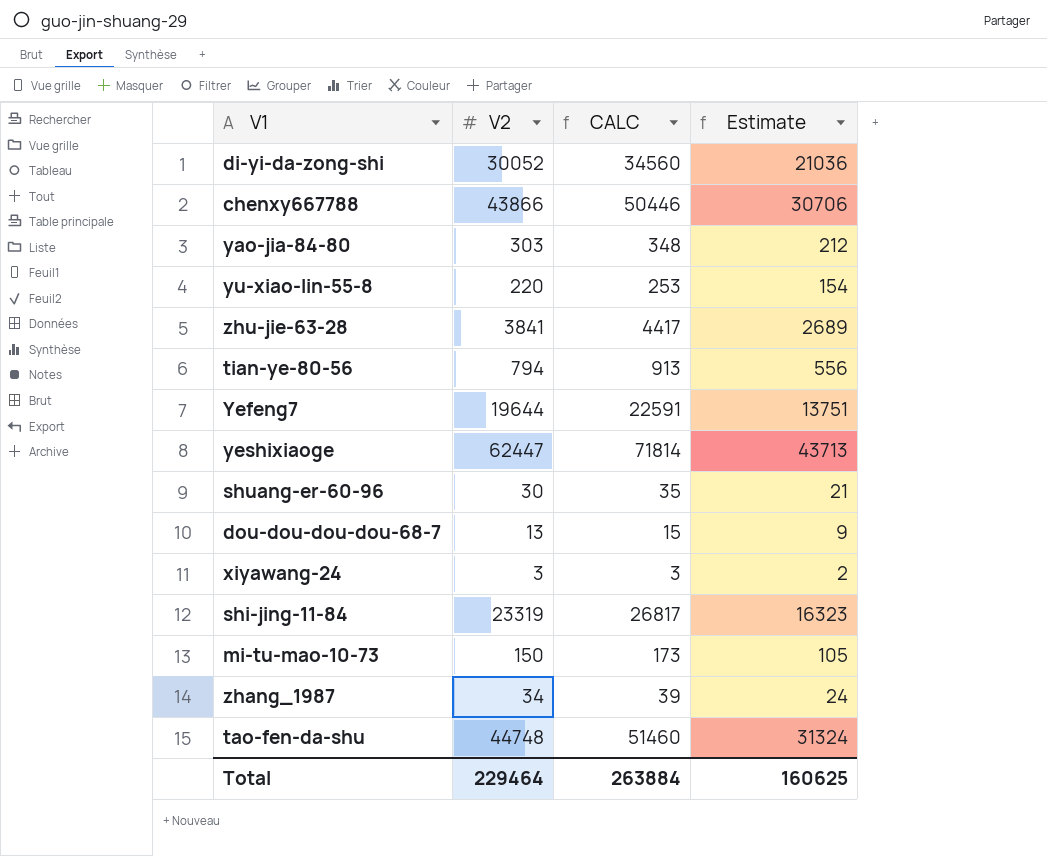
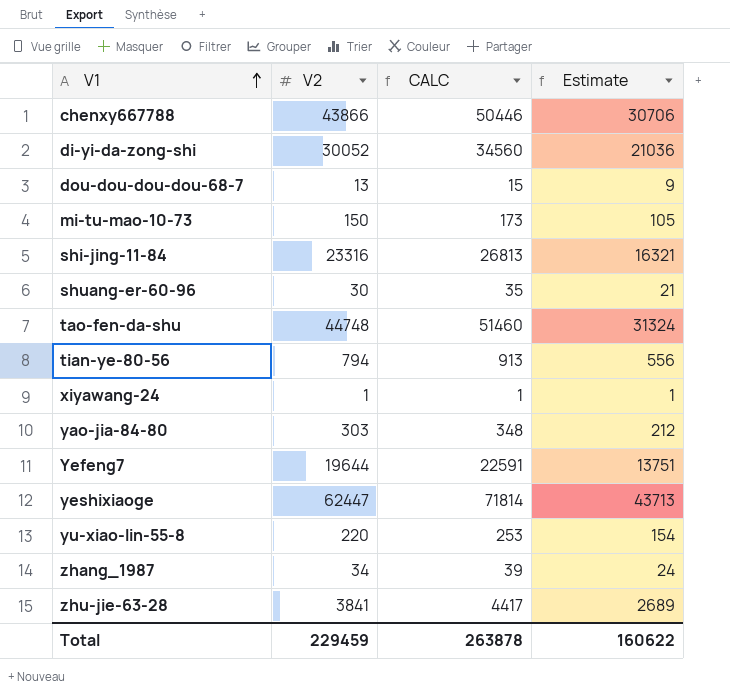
row order: none -> V1 ascending
shi-jing-11-84 | V2: 23319 -> 23316
shi-jing-11-84 | CALC: 26817 -> 26813
shi-jing-11-84 | Estimate: 16323 -> 16321
xiyawang-24 | V2: 3 -> 1
xiyawang-24 | CALC: 3 -> 1
xiyawang-24 | Estimate: 2 -> 1
Total | V2: 229464 -> 229459
Total | CALC: 263884 -> 263878
Total | Estimate: 160625 -> 160622

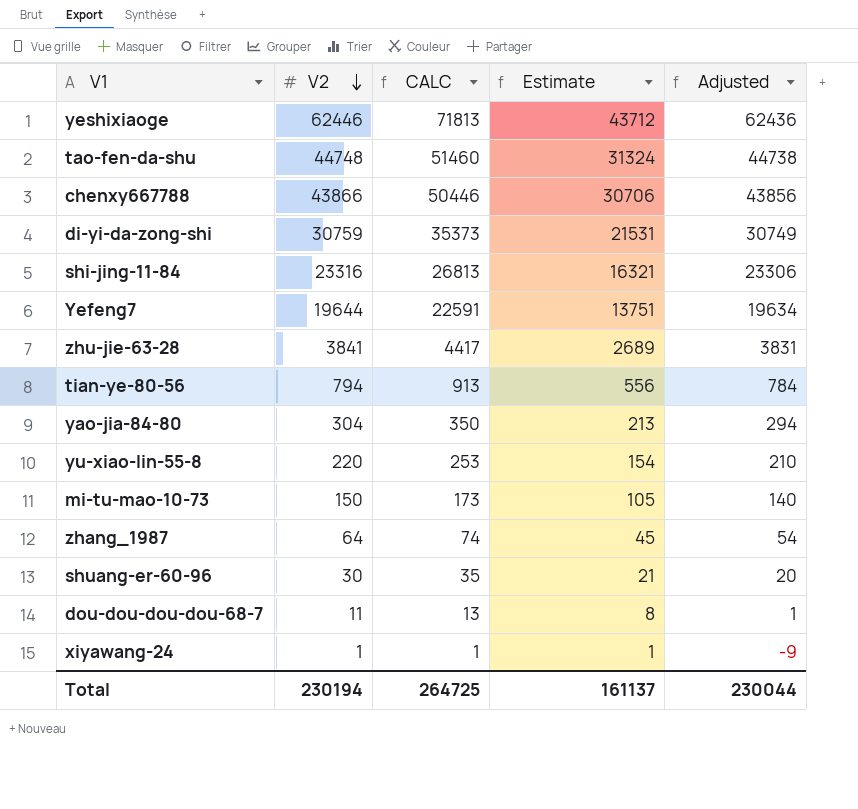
row order: V1 ascending -> V2 descending
column Adjusted | formula: none -> [V2] - 10
yeshixiaoge | V2: 62447 -> 62446
yeshixiaoge | CALC: 71814 -> 71813
yeshixiaoge | Estimate: 43713 -> 43712
di-yi-da-zong-shi | V2: 30052 -> 30759
di-yi-da-zong-shi | CALC: 34560 -> 35373
di-yi-da-zong-shi | Estimate: 21036 -> 21531
yao-jia-84-80 | V2: 303 -> 304
yao-jia-84-80 | CALC: 348 -> 350
yao-jia-84-80 | Estimate: 212 -> 213
zhang_1987 | V2: 34 -> 64
zhang_1987 | CALC: 39 -> 74
zhang_1987 | Estimate: 24 -> 45
dou-dou-dou-dou-68-7 | V2: 13 -> 11
dou-dou-dou-dou-68-7 | CALC: 15 -> 13
dou-dou-dou-dou-68-7 | Estimate: 9 -> 8
Total | V2: 229459 -> 230194
Total | CALC: 263878 -> 264725
Total | Estimate: 160622 -> 161137

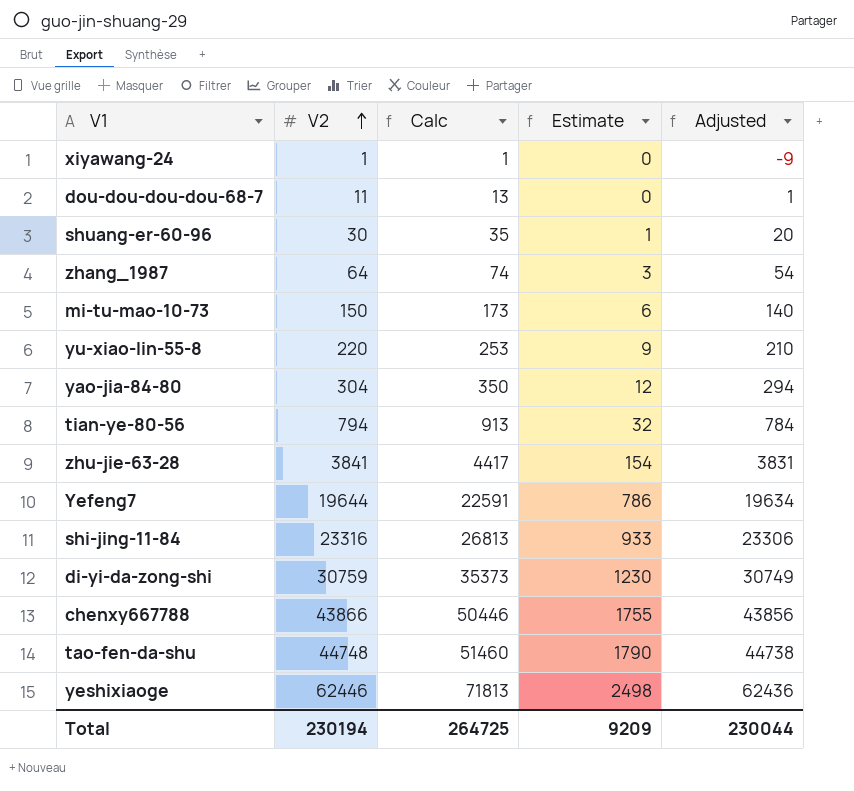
row order: V2 descending -> V2 ascending
column name: CALC -> Calc
column Estimate | formula: [V2] * 0.7 -> [V2] * 0.04
Total | Estimate: 161137 -> 9209

